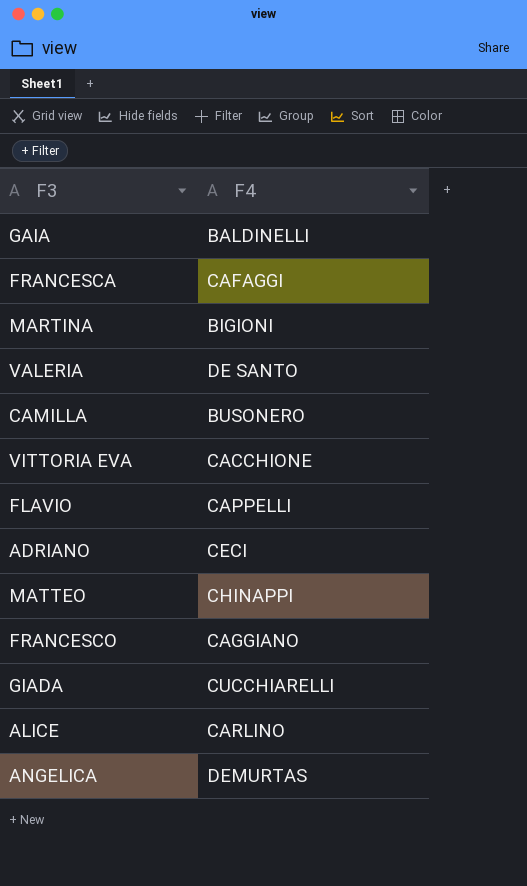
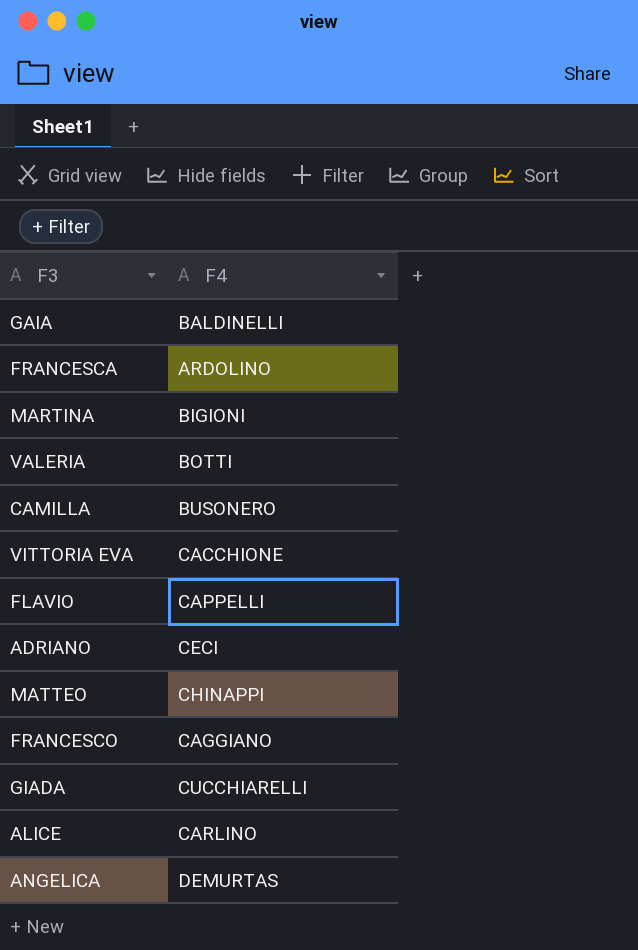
FRANCESCA | F4: CAFAGGI -> ARDOLINO
VALERIA | F4: DE SANTO -> BOTTI

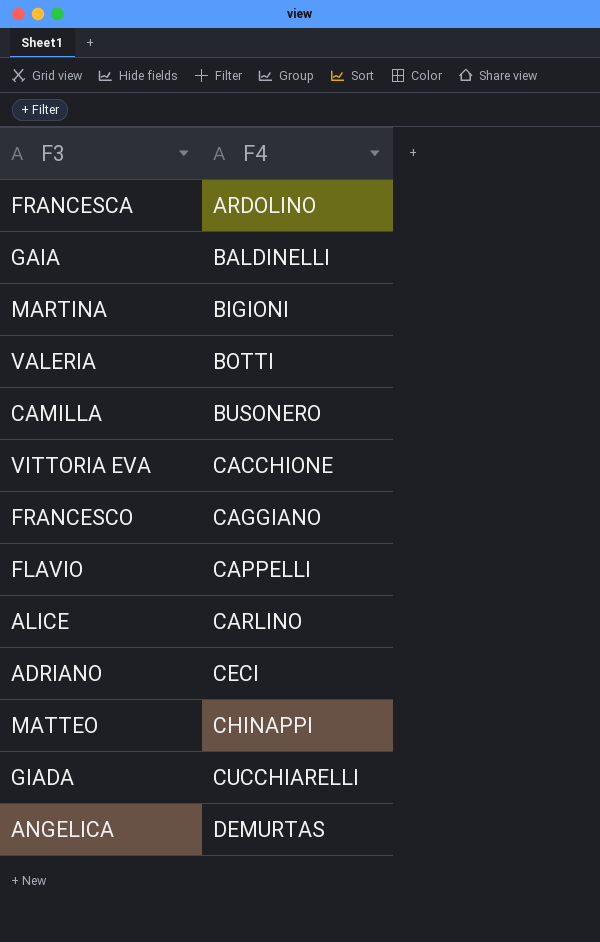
row order: none -> F4 ascending

